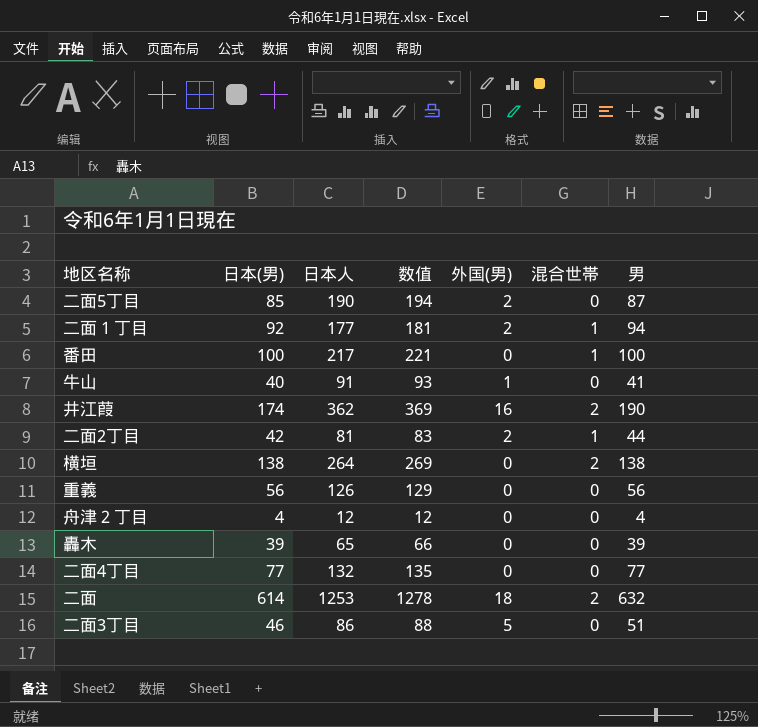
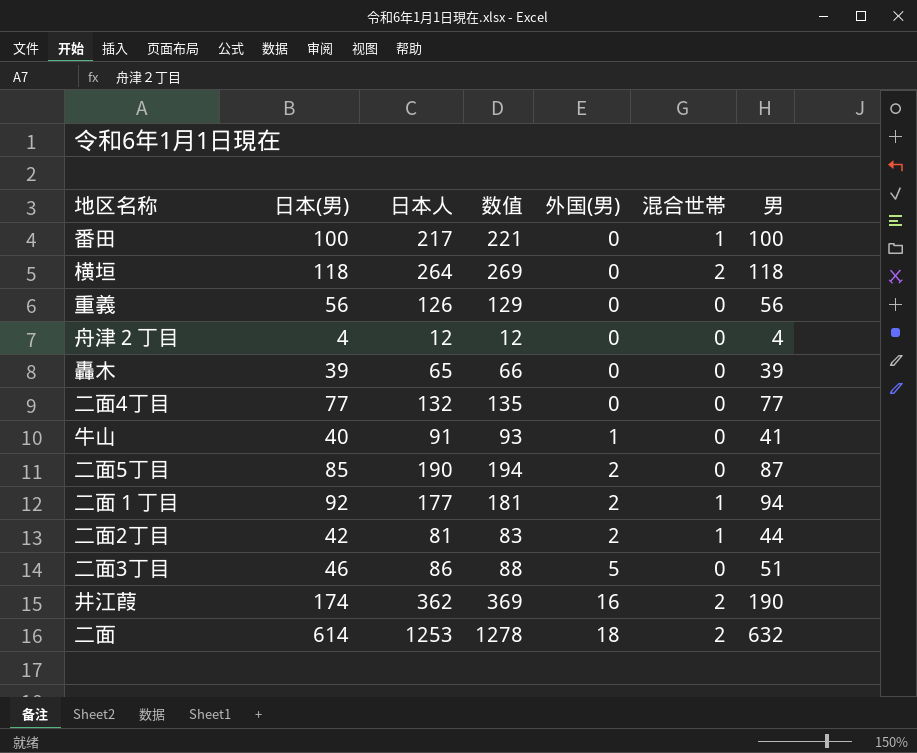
row order: none -> 外国(男) ascending
横垣 | 日本(男): 138 -> 118
横垣 | 男: 138 -> 118

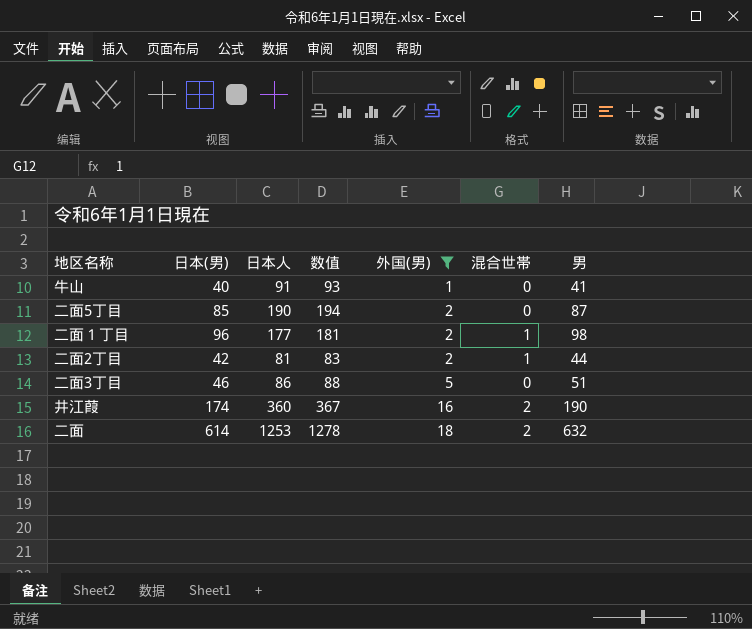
filter: none -> 外国(男) != 0
二面１丁目 | 日本(男): 92 -> 96
二面１丁目 | 男: 94 -> 98
井江葭 | 日本人: 362 -> 360
井江葭 | 数值: 369 -> 367

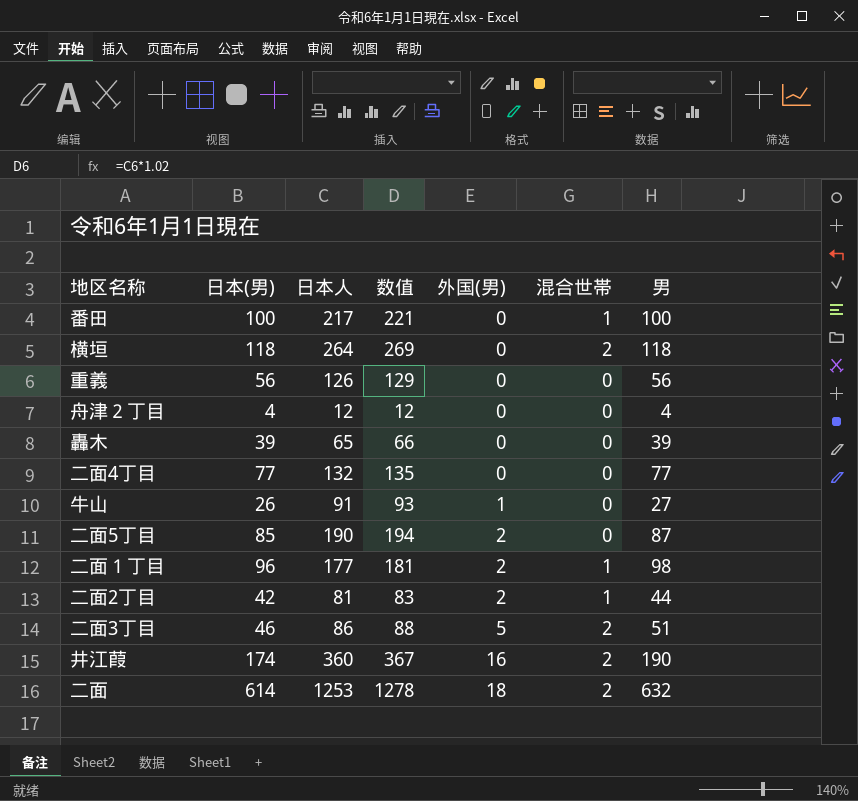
filter: 外国(男) != 0 -> none
牛山 | 日本(男): 40 -> 26
牛山 | 男: 41 -> 27
二面3丁目 | 混合世帯: 0 -> 2

